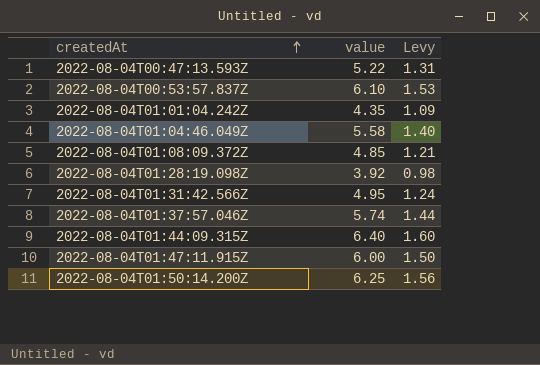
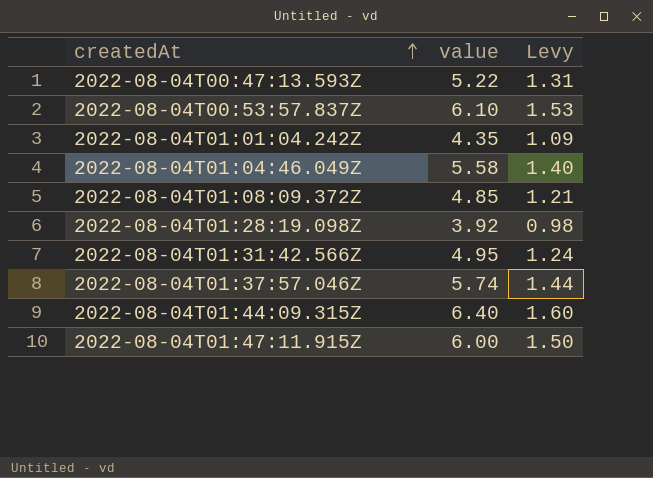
row 2022-08-04T01:50:14.200Z: 6.25 | 1.56 -> none

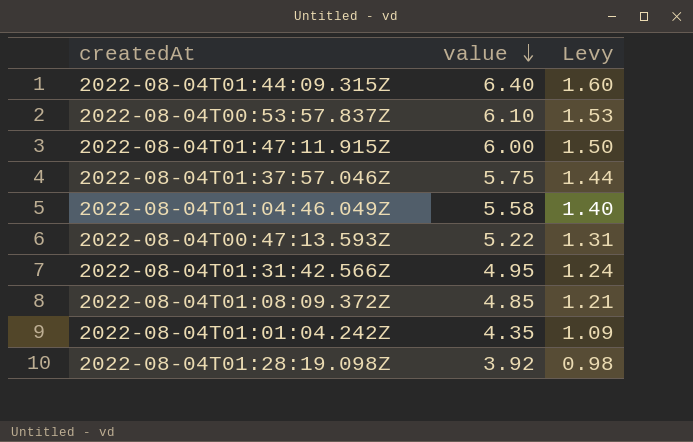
row order: createdAt ascending -> value descending
2022-08-04T01:37:57.046Z | value: 5.74 -> 5.75

